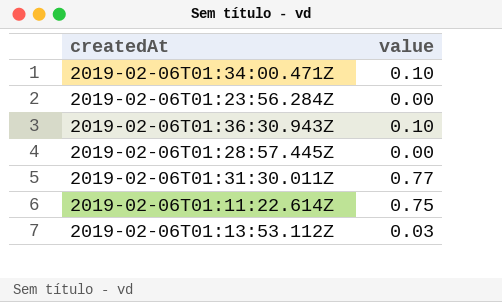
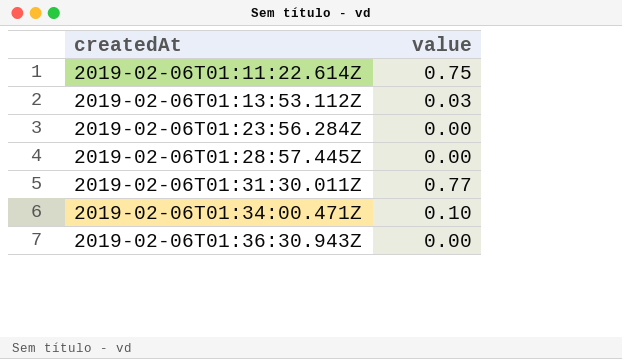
row order: none -> createdAt ascending
2019-02-06T01:36:30.943Z | value: 0.10 -> 0.00

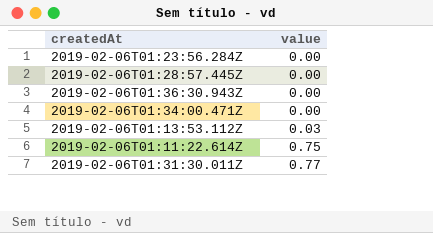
row order: createdAt ascending -> value ascending
2019-02-06T01:34:00.471Z | value: 0.10 -> 0.00

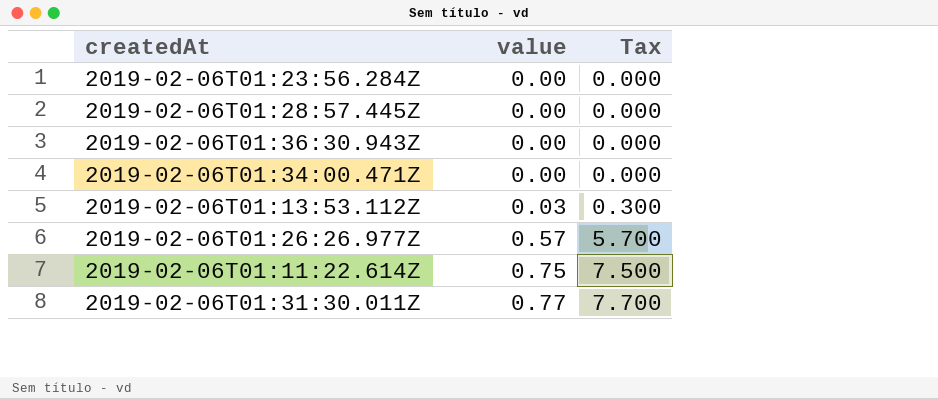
column Tax | formula: none -> [value] * 10
row 2019-02-06T01:26:26.977Z: none -> 0.57 | 5.700

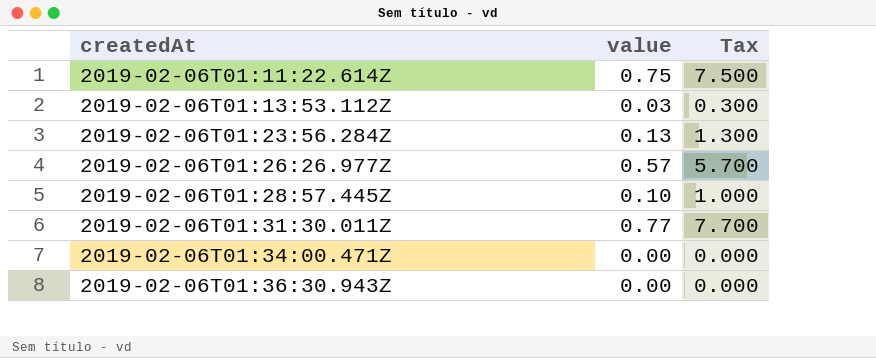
row order: value ascending -> createdAt ascending
2019-02-06T01:23:56.284Z | value: 0.00 -> 0.13
2019-02-06T01:23:56.284Z | Tax: 0.000 -> 1.300
2019-02-06T01:28:57.445Z | value: 0.00 -> 0.10
2019-02-06T01:28:57.445Z | Tax: 0.000 -> 1.000

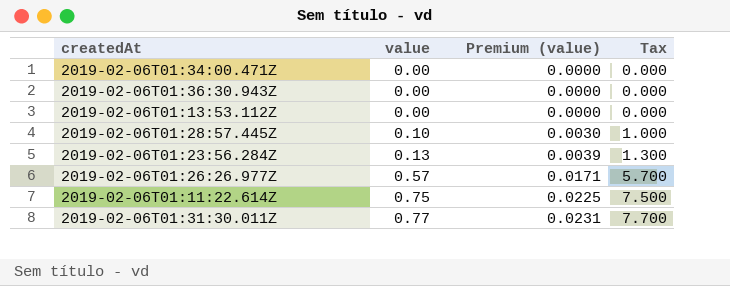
row order: createdAt ascending -> value ascending
column Premium (value) | formula: none -> [value] * 0.03
2019-02-06T01:13:53.112Z | value: 0.03 -> 0.00
2019-02-06T01:13:53.112Z | Tax: 0.300 -> 0.000

